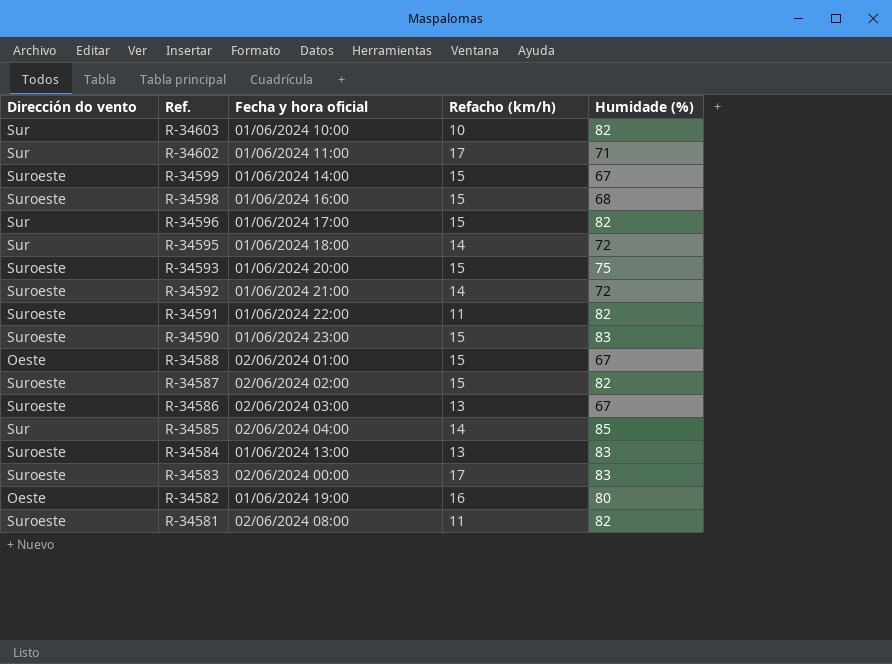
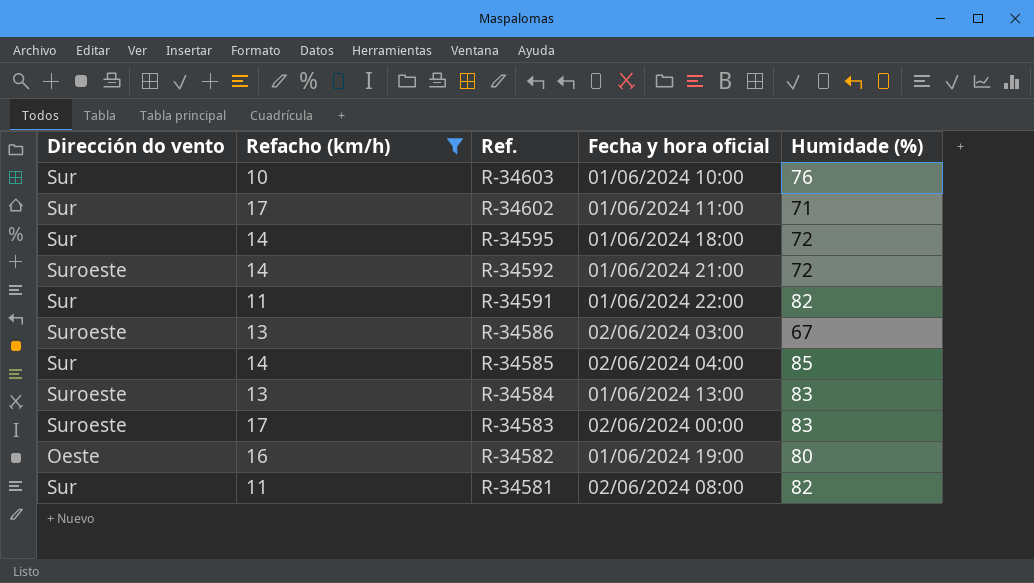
filter: none -> Refacho (km/h) != 15
column Refacho (km/h) | position: 4 -> 2
R-34603 | Humidade (%): 82 -> 76
R-34591 | Dirección do vento: Suroeste -> Sur
R-34581 | Dirección do vento: Suroeste -> Sur

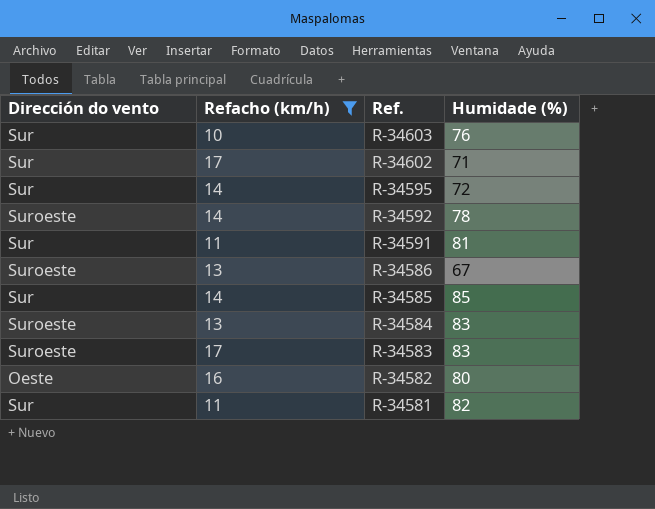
column Fecha y hora oficial | position: 4 -> none
R-34592 | Humidade (%): 72 -> 78
R-34591 | Humidade (%): 82 -> 81

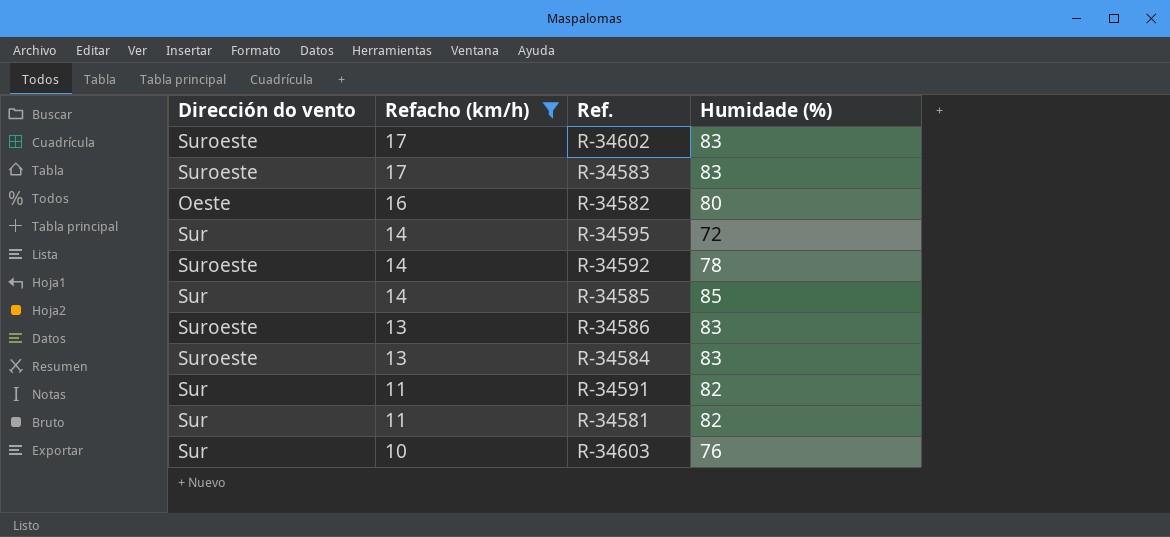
row order: Ref. descending -> Refacho (km/h) descending
R-34602 | Dirección do vento: Sur -> Suroeste
R-34602 | Humidade (%): 71 -> 83
R-34586 | Humidade (%): 67 -> 83
R-34591 | Humidade (%): 81 -> 82

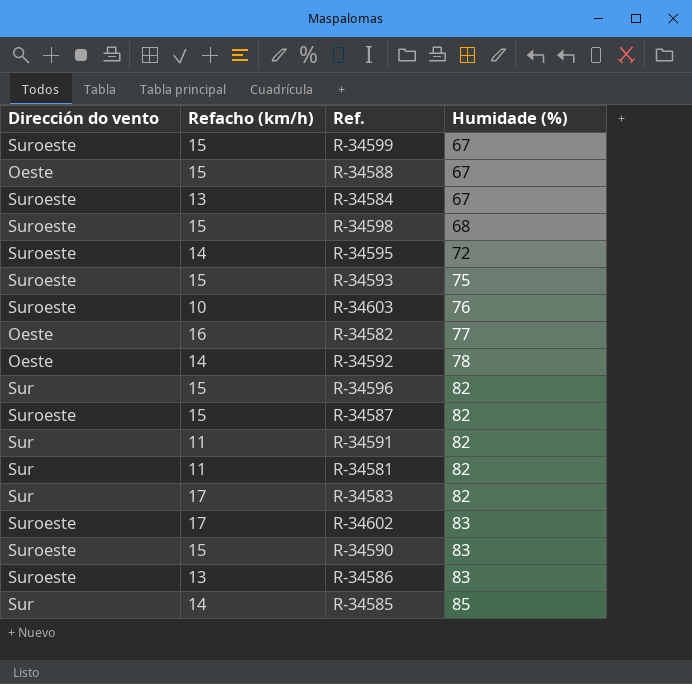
filter: Refacho (km/h) != 15 -> none
row order: Refacho (km/h) descending -> Humidade (%) ascending
R-34584 | Humidade (%): 83 -> 67
R-34595 | Dirección do vento: Sur -> Suroeste
R-34603 | Dirección do vento: Sur -> Suroeste
R-34582 | Humidade (%): 80 -> 77
R-34592 | Dirección do vento: Suroeste -> Oeste
R-34583 | Dirección do vento: Suroeste -> Sur
R-34583 | Humidade (%): 83 -> 82

